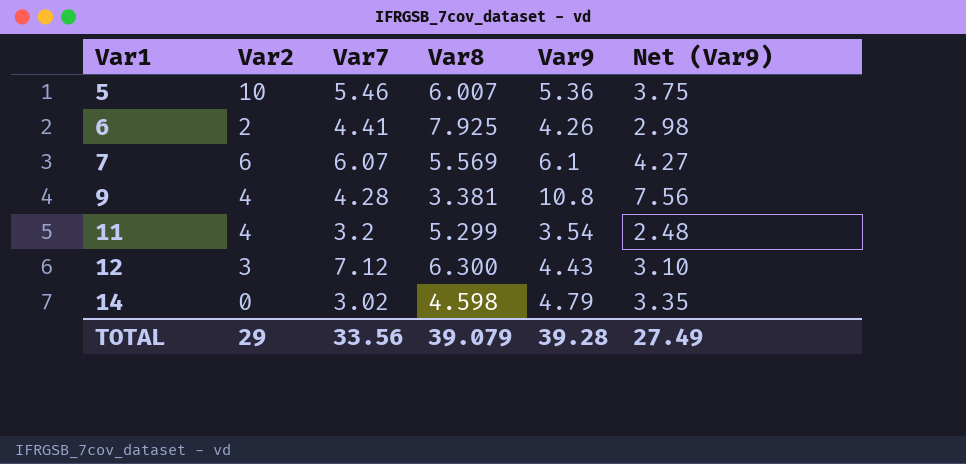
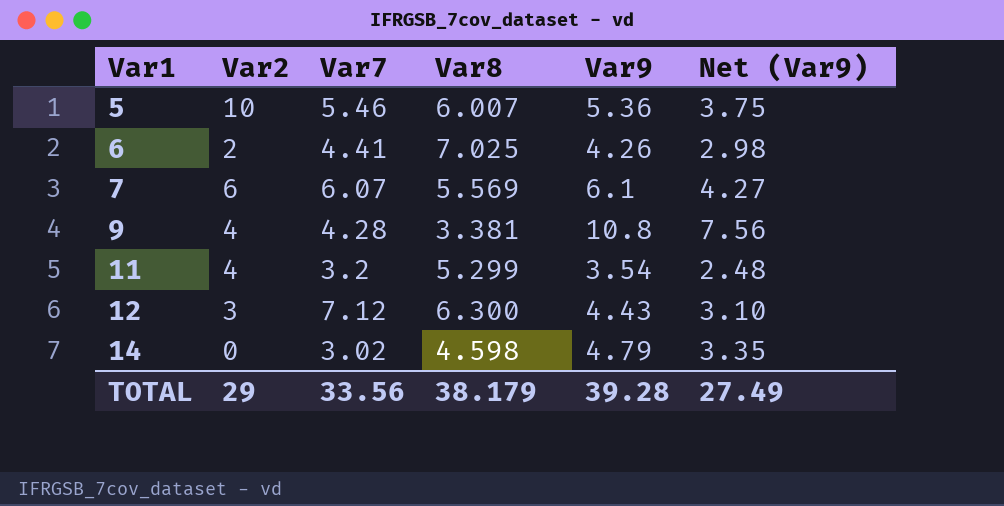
6 | Var8: 7.925 -> 7.025
TOTAL | Var8: 39.079 -> 38.179

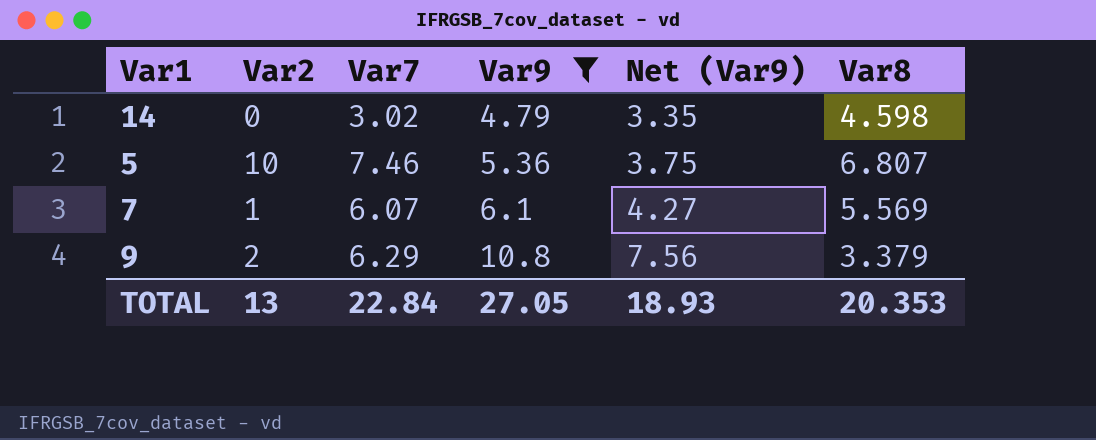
filter: none -> Var9 >= 4.79
row order: Var1 ascending -> Var9 ascending
column Var8 | position: 4 -> 6
5 | Var7: 5.46 -> 7.46
5 | Var8: 6.007 -> 6.807
7 | Var2: 6 -> 1
9 | Var2: 4 -> 2
9 | Var7: 4.28 -> 6.29
9 | Var8: 3.381 -> 3.379
TOTAL | Var2: 29 -> 13
TOTAL | Var7: 33.56 -> 22.84
TOTAL | Var9: 39.28 -> 27.05
TOTAL | Net (Var9): 27.49 -> 18.93
TOTAL | Var8: 38.179 -> 20.353

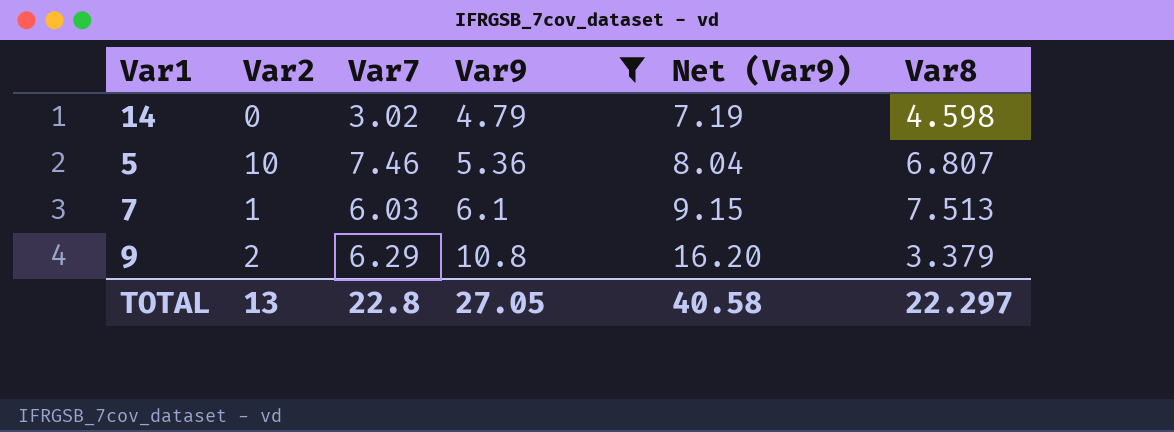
column Net (Var9) | formula: [Var9] * 0.7 -> [Var9] * 1.5
7 | Var7: 6.07 -> 6.03
7 | Var8: 5.569 -> 7.513
TOTAL | Var7: 22.84 -> 22.8
TOTAL | Net (Var9): 18.93 -> 40.58
TOTAL | Var8: 20.353 -> 22.297

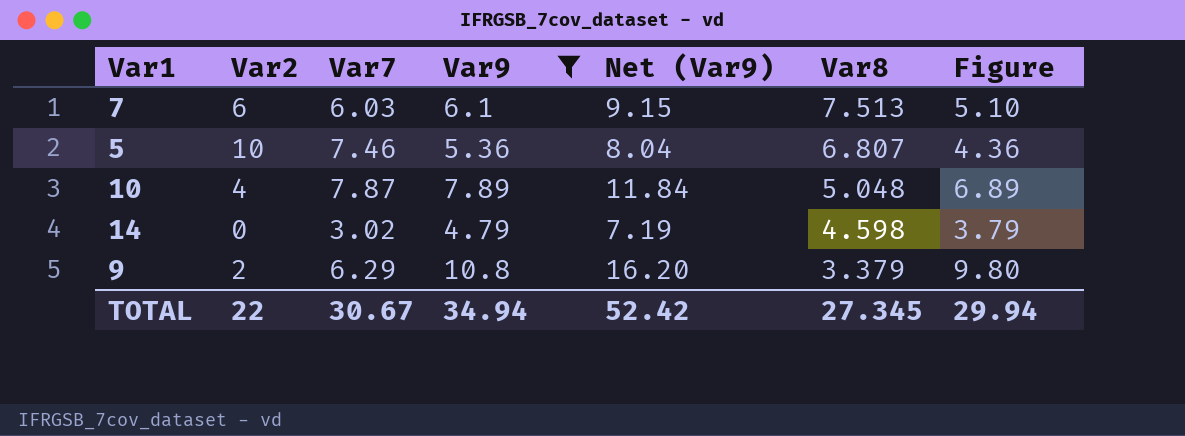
row order: Var9 ascending -> Var8 descending
column Figure | formula: none -> [Var9] - 1
7 | Var2: 1 -> 6
row 10: none -> 4 | 7.87 | 7.89 | 11.84 | 5.048 | 6.89
TOTAL | Var2: 13 -> 22
TOTAL | Var7: 22.8 -> 30.67
TOTAL | Var9: 27.05 -> 34.94
TOTAL | Net (Var9): 40.58 -> 52.42
TOTAL | Var8: 22.297 -> 27.345

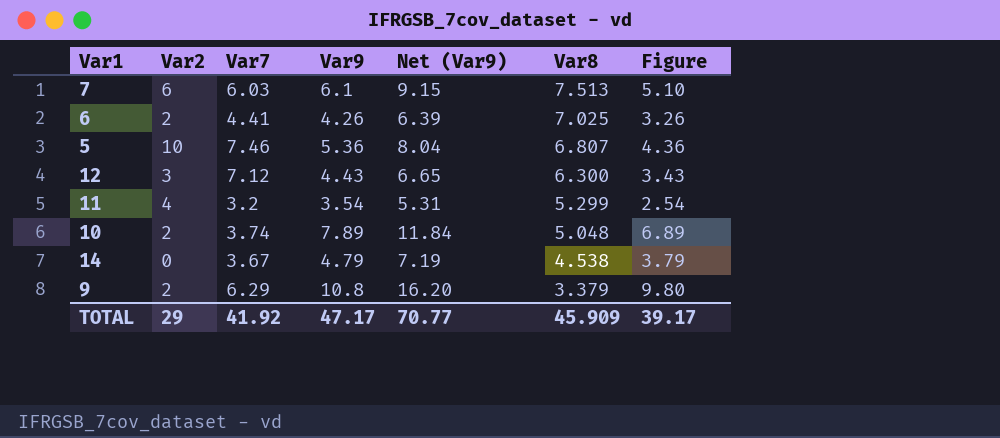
filter: Var9 >= 4.79 -> none
10 | Var2: 4 -> 2
10 | Var7: 7.87 -> 3.74
14 | Var7: 3.02 -> 3.67
14 | Var8: 4.598 -> 4.538
TOTAL | Var2: 22 -> 29
TOTAL | Var7: 30.67 -> 41.92
TOTAL | Var9: 34.94 -> 47.17
TOTAL | Net (Var9): 52.42 -> 70.77
TOTAL | Var8: 27.345 -> 45.909
TOTAL | Figure: 29.94 -> 39.17

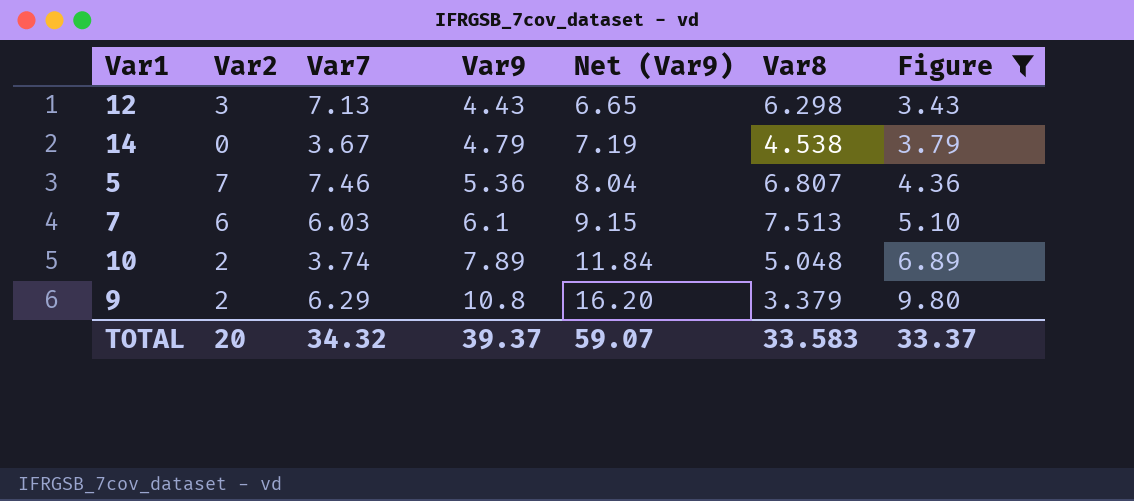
filter: none -> Figure >= 3.43
row order: Var8 descending -> Var9 ascending
12 | Var7: 7.12 -> 7.13
12 | Var8: 6.300 -> 6.298
5 | Var2: 10 -> 7
TOTAL | Var2: 29 -> 20
TOTAL | Var7: 41.92 -> 34.32
TOTAL | Var9: 47.17 -> 39.37
TOTAL | Net (Var9): 70.77 -> 59.07
TOTAL | Var8: 45.909 -> 33.583
TOTAL | Figure: 39.17 -> 33.37

